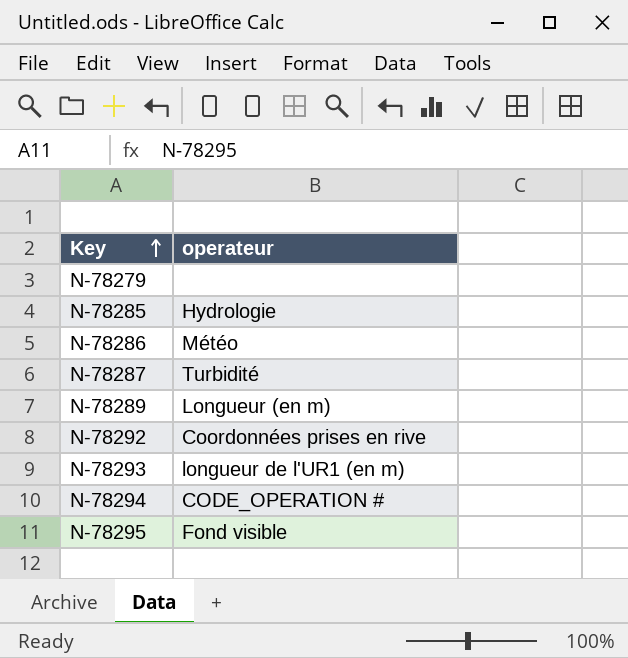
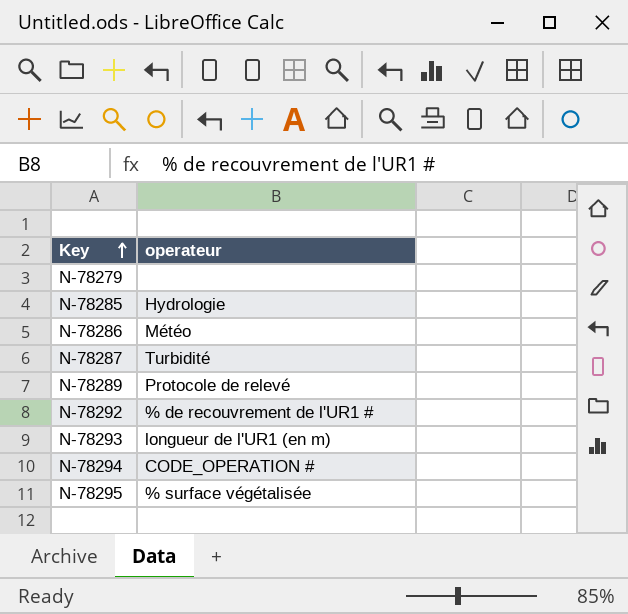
N-78289 | operateur: Longueur (en m) -> Protocole de relevé
N-78292 | operateur: Coordonnées prises en rive -> % de recouvrement de l'UR1 #
N-78295 | operateur: Fond visible -> % surface végétalisée

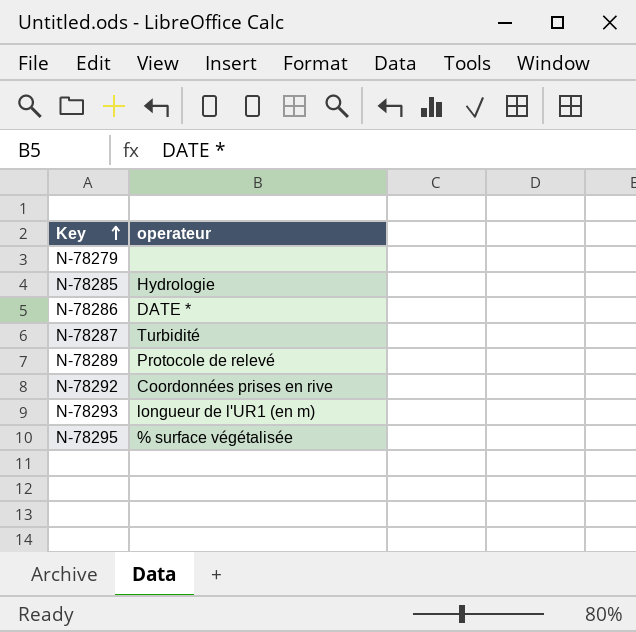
row N-78294: CODE_OPERATION # -> none
N-78286 | operateur: Météo -> DATE *
N-78292 | operateur: % de recouvrement de l'UR1 # -> Coordonnées prises en rive

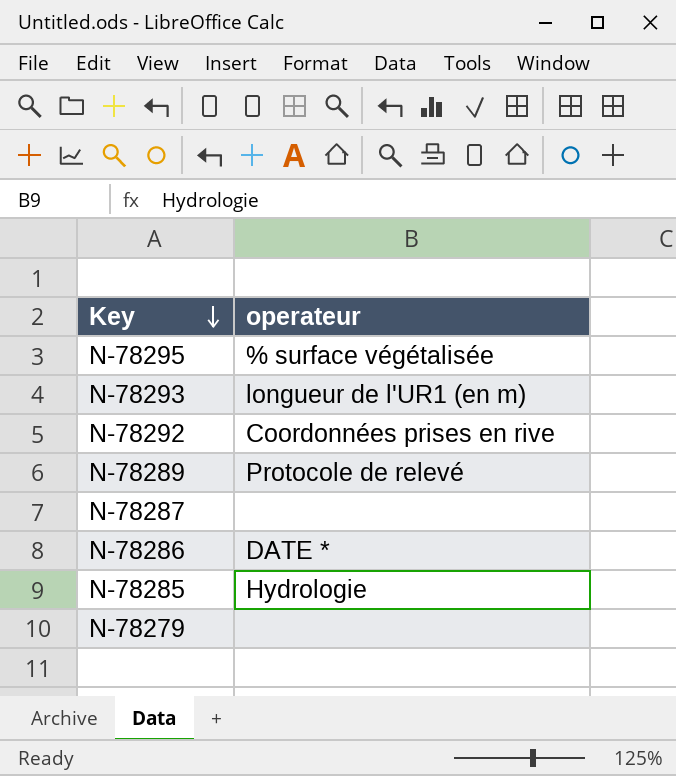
row order: Key ascending -> Key descending
N-78287 | operateur: Turbidité -> none

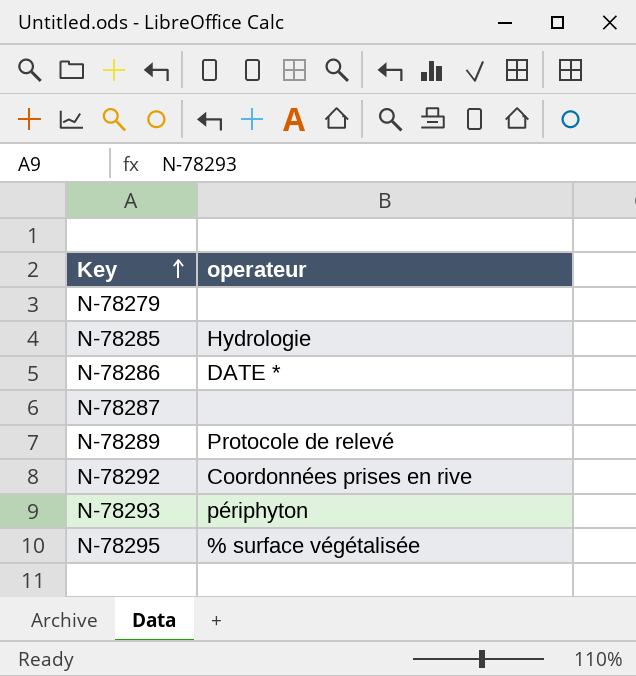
row order: Key descending -> Key ascending
N-78293 | operateur: longueur de l'UR1 (en m) -> périphyton

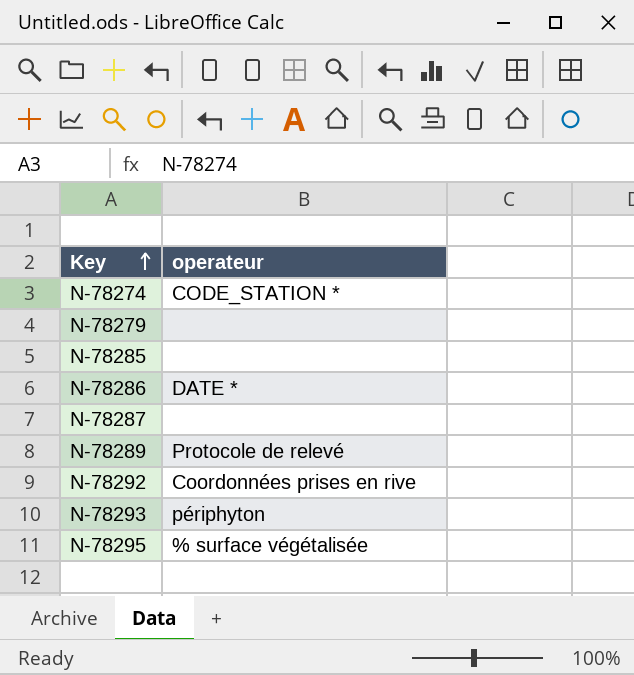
row N-78274: none -> CODE_STATION *
N-78285 | operateur: Hydrologie -> none

